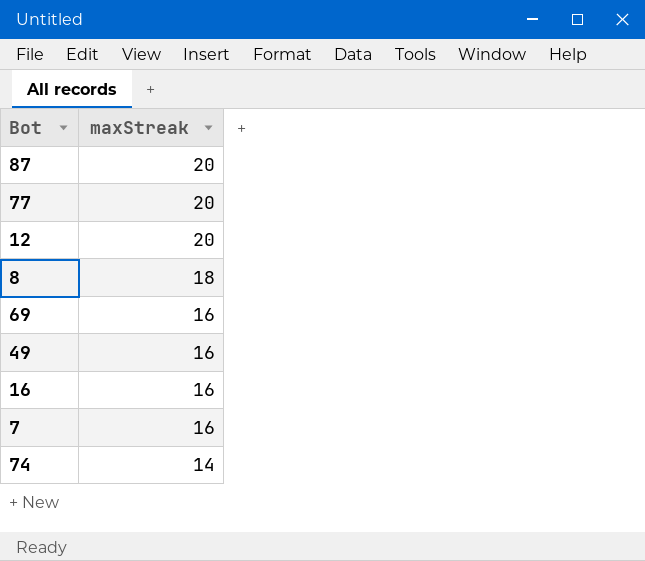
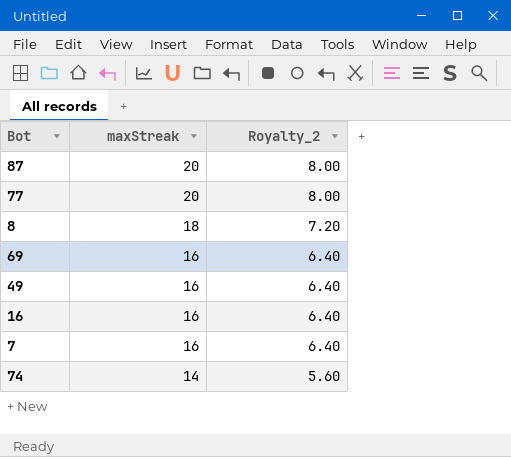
column Royalty_2 | formula: none -> [maxStreak] * 0.4
row 12: 20 -> none

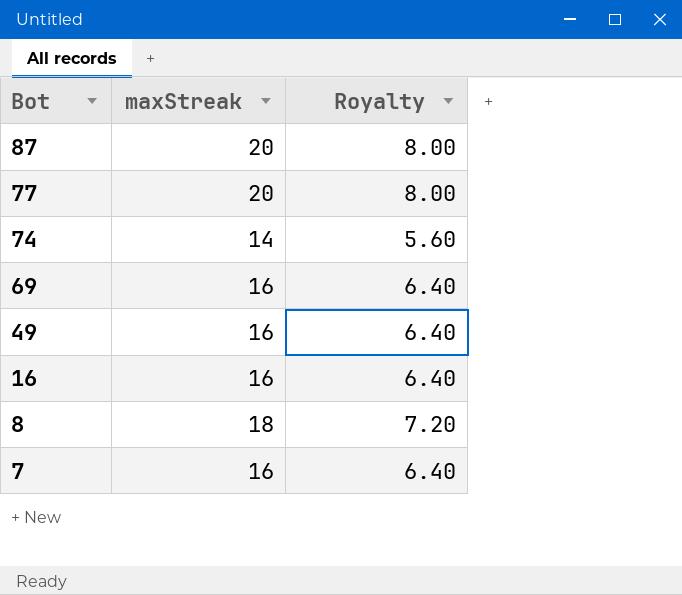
row order: maxStreak descending -> Bot descending
column name: Royalty_2 -> Royalty

